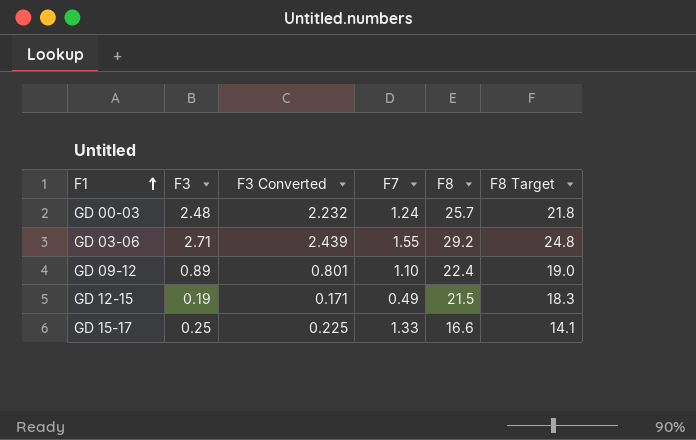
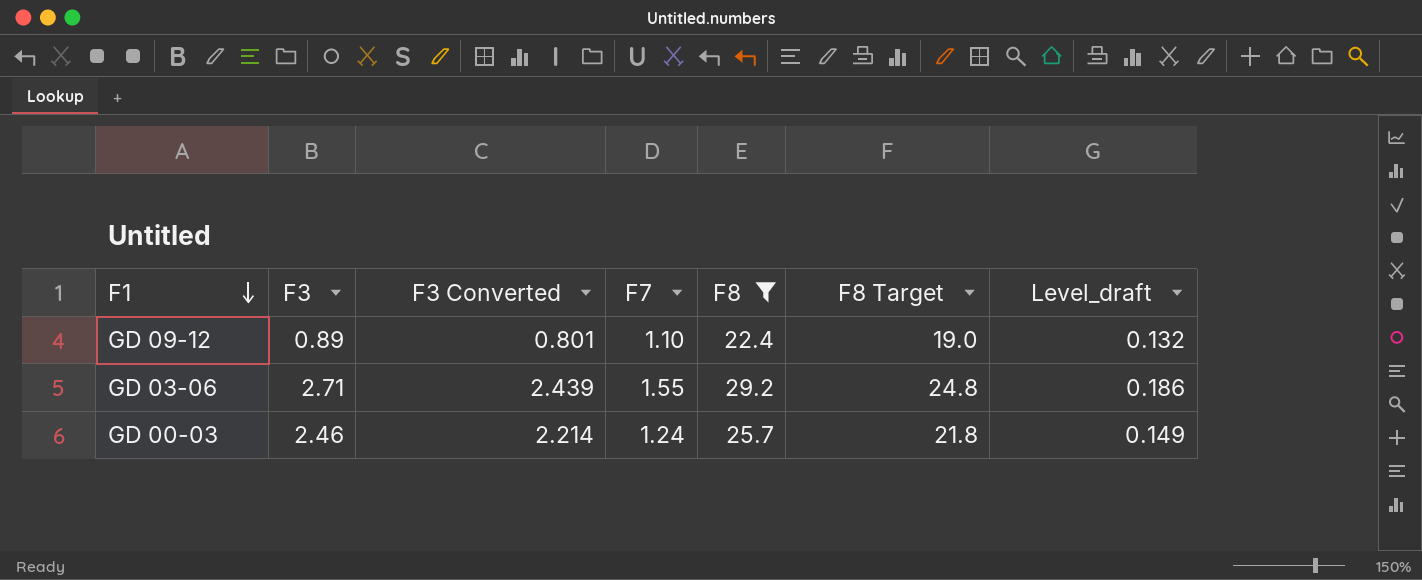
filter: none -> F8 >= 22.4
row order: F1 ascending -> F1 descending
column Level_draft | formula: none -> [F7] * 0.12
GD 00-03 | F3: 2.48 -> 2.46
GD 00-03 | F3 Converted: 2.232 -> 2.214

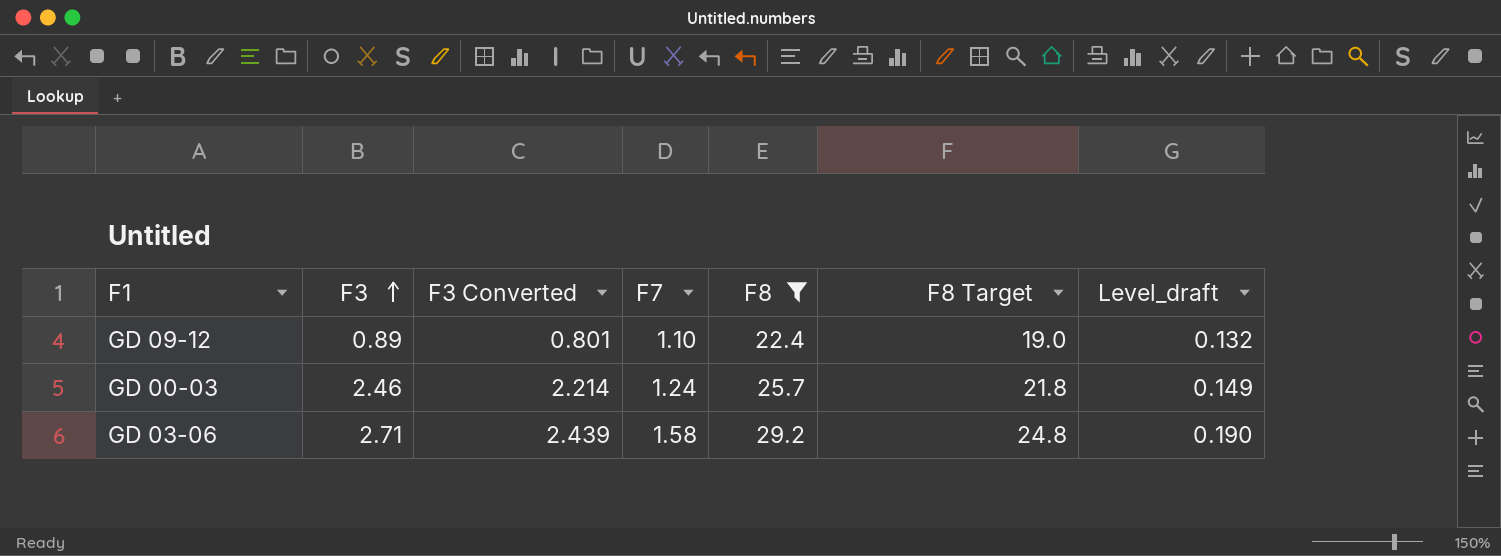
row order: F1 descending -> F3 ascending
GD 03-06 | F7: 1.55 -> 1.58
GD 03-06 | Level_draft: 0.186 -> 0.190

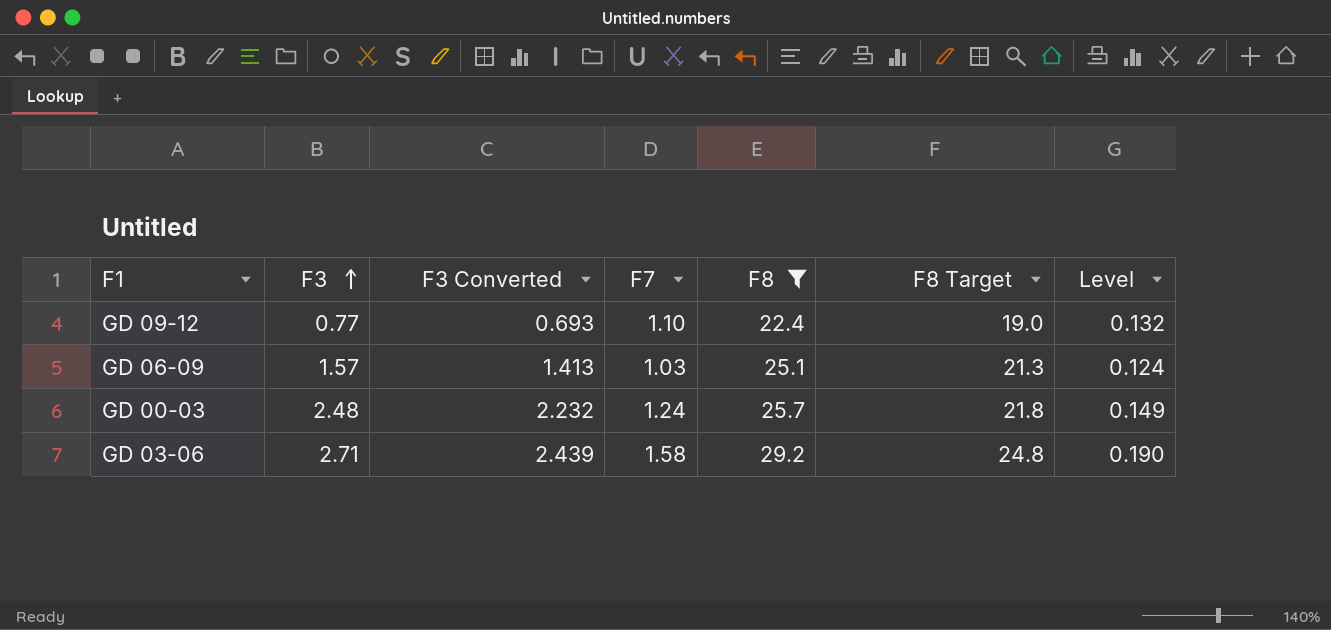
column name: Level_draft -> Level
GD 09-12 | F3: 0.89 -> 0.77
GD 09-12 | F3 Converted: 0.801 -> 0.693
row GD 06-09: none -> 1.57 | 1.413 | 1.03 | 25.1 | 21.3 | 0.124
GD 00-03 | F3: 2.46 -> 2.48
GD 00-03 | F3 Converted: 2.214 -> 2.232

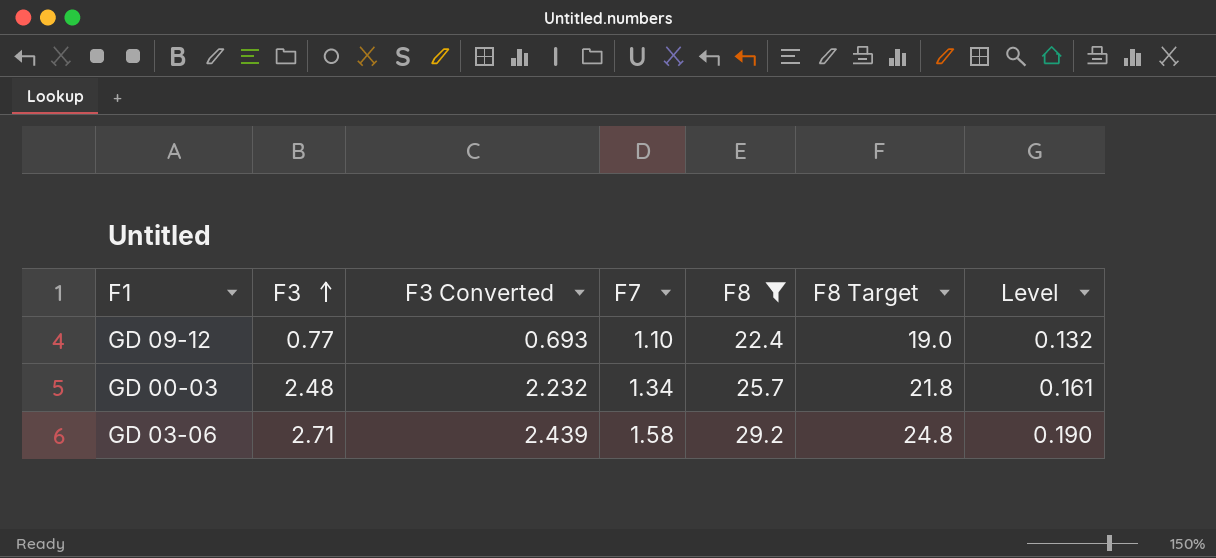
row GD 06-09: 1.57 | 1.413 | 1.03 | 25.1 | 21.3 | 0.124 -> none
GD 00-03 | F7: 1.24 -> 1.34
GD 00-03 | Level: 0.149 -> 0.161

